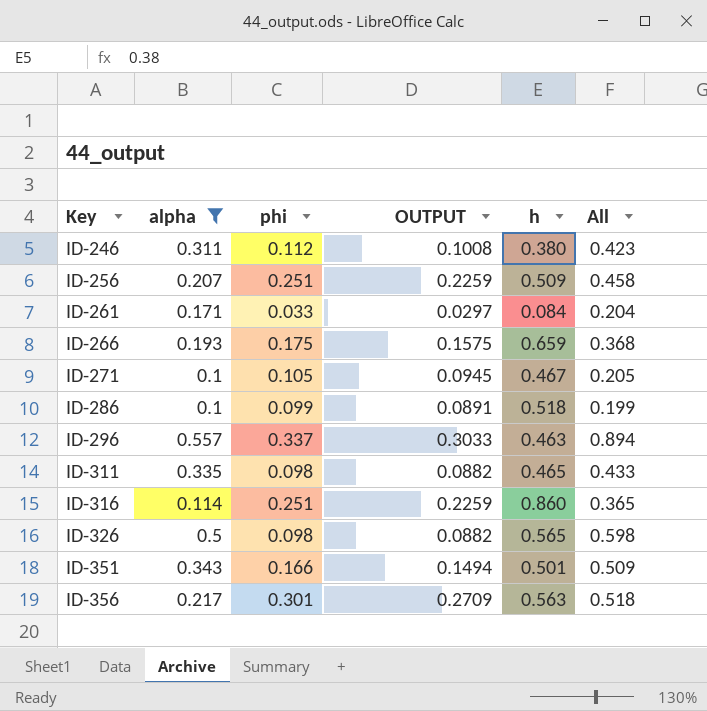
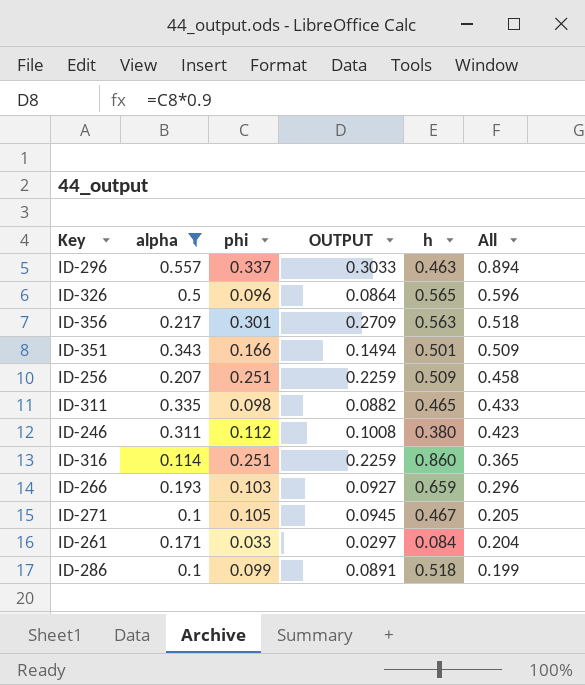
row order: Key ascending -> All descending
ID-326 | phi: 0.098 -> 0.096
ID-326 | OUTPUT: 0.0882 -> 0.0864
ID-326 | All: 0.598 -> 0.596
ID-266 | phi: 0.175 -> 0.103
ID-266 | OUTPUT: 0.1575 -> 0.0927
ID-266 | All: 0.368 -> 0.296

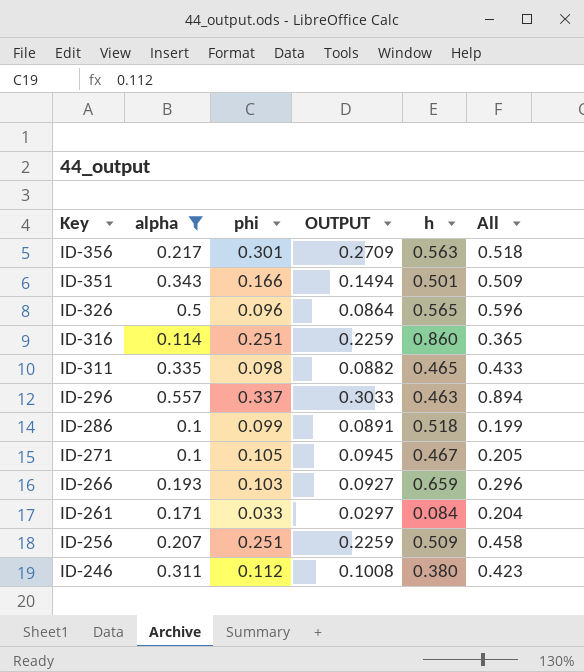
row order: All descending -> Key descending

